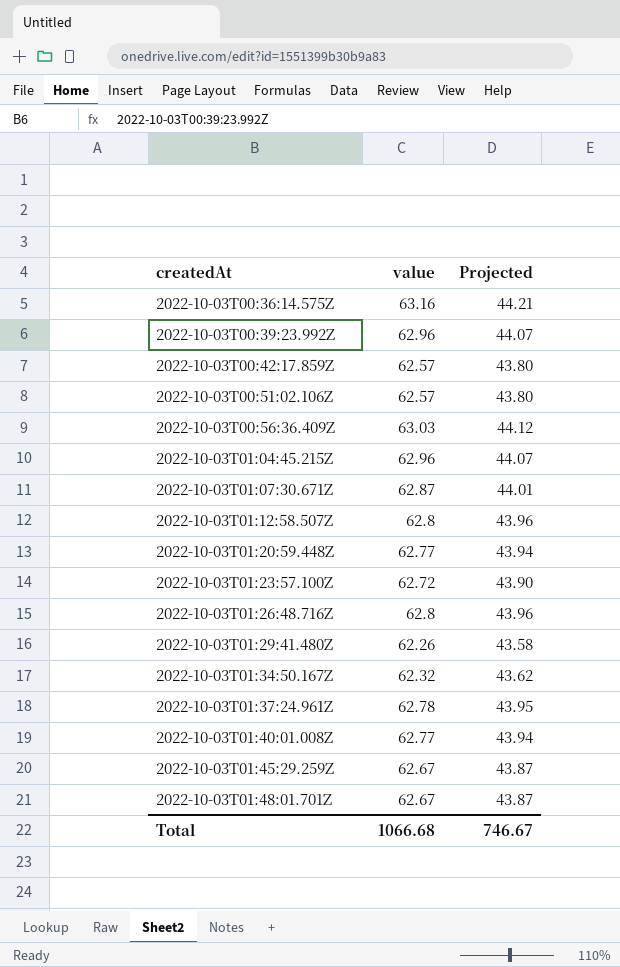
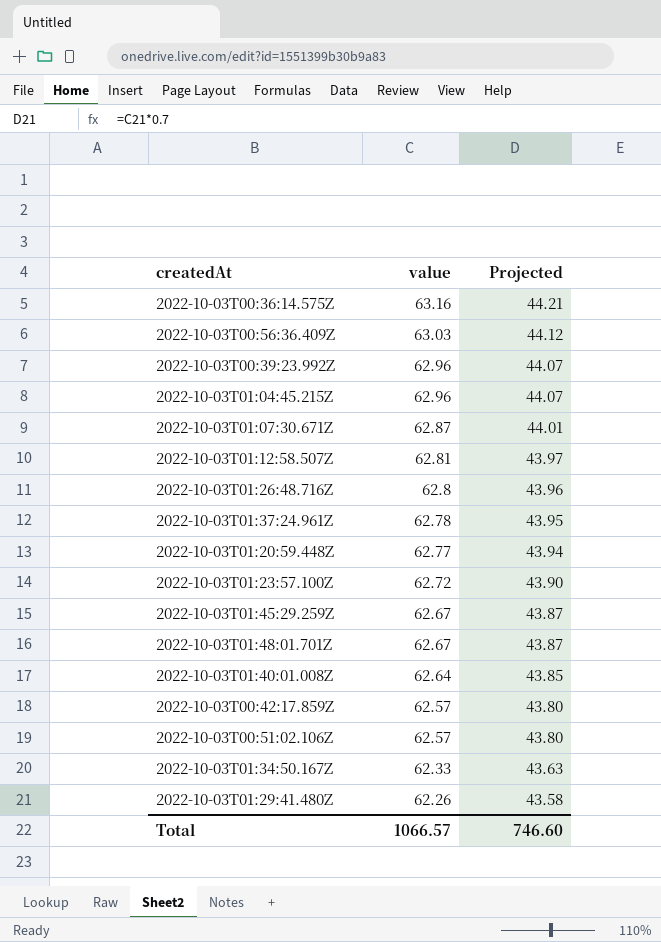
row order: createdAt ascending -> value descending
2022-10-03T01:12:58.507Z | value: 62.8 -> 62.81
2022-10-03T01:12:58.507Z | Projected: 43.96 -> 43.97
2022-10-03T01:40:01.008Z | value: 62.77 -> 62.64
2022-10-03T01:40:01.008Z | Projected: 43.94 -> 43.85
2022-10-03T01:34:50.167Z | value: 62.32 -> 62.33
2022-10-03T01:34:50.167Z | Projected: 43.62 -> 43.63
Total | value: 1066.68 -> 1066.57
Total | Projected: 746.67 -> 746.60

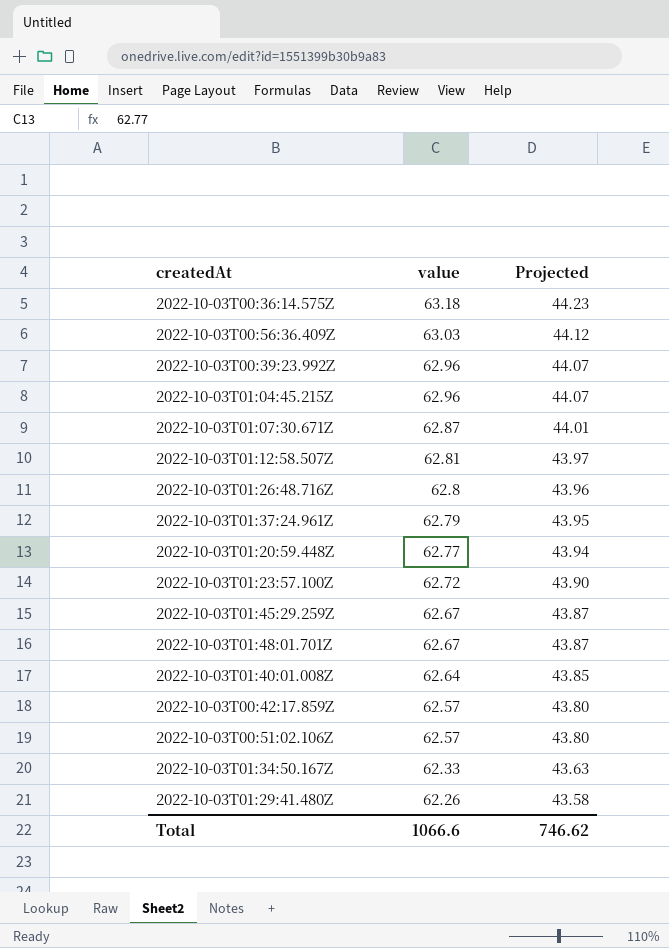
2022-10-03T00:36:14.575Z | value: 63.16 -> 63.18
2022-10-03T00:36:14.575Z | Projected: 44.21 -> 44.23
2022-10-03T01:37:24.961Z | value: 62.78 -> 62.79
Total | value: 1066.57 -> 1066.6
Total | Projected: 746.60 -> 746.62

